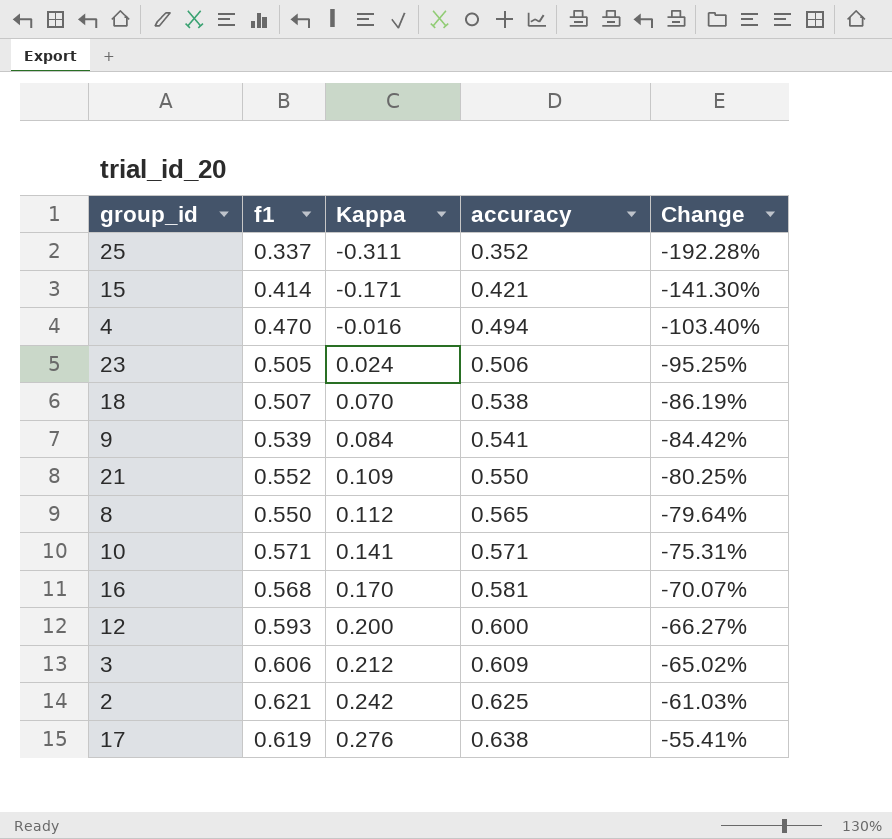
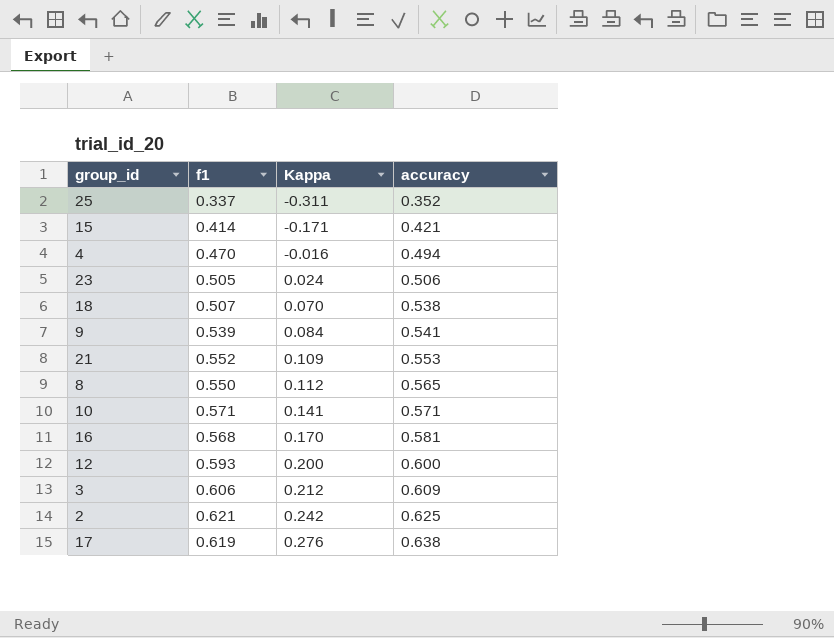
column Change | formula: ([Kappa] - [f1]) / [f1] -> none
21 | accuracy: 0.550 -> 0.553

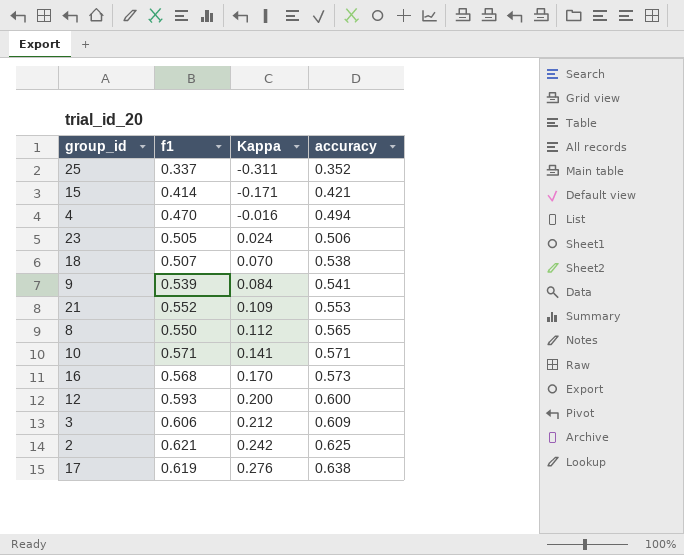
16 | accuracy: 0.581 -> 0.573

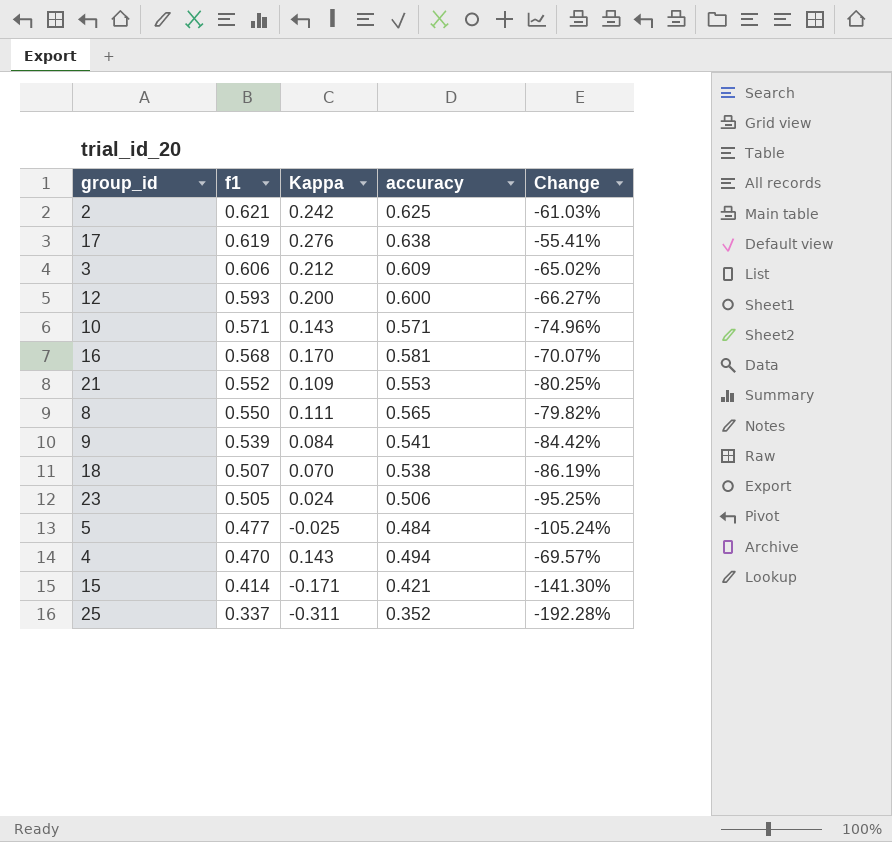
row order: Kappa ascending -> f1 descending
column Change | formula: none -> ([Kappa] - [f1]) / [f1]
10 | Kappa: 0.141 -> 0.143
16 | accuracy: 0.573 -> 0.581
8 | Kappa: 0.112 -> 0.111
row 5: none -> 0.477 | -0.025 | 0.484 | -105.24%
4 | Kappa: -0.016 -> 0.143

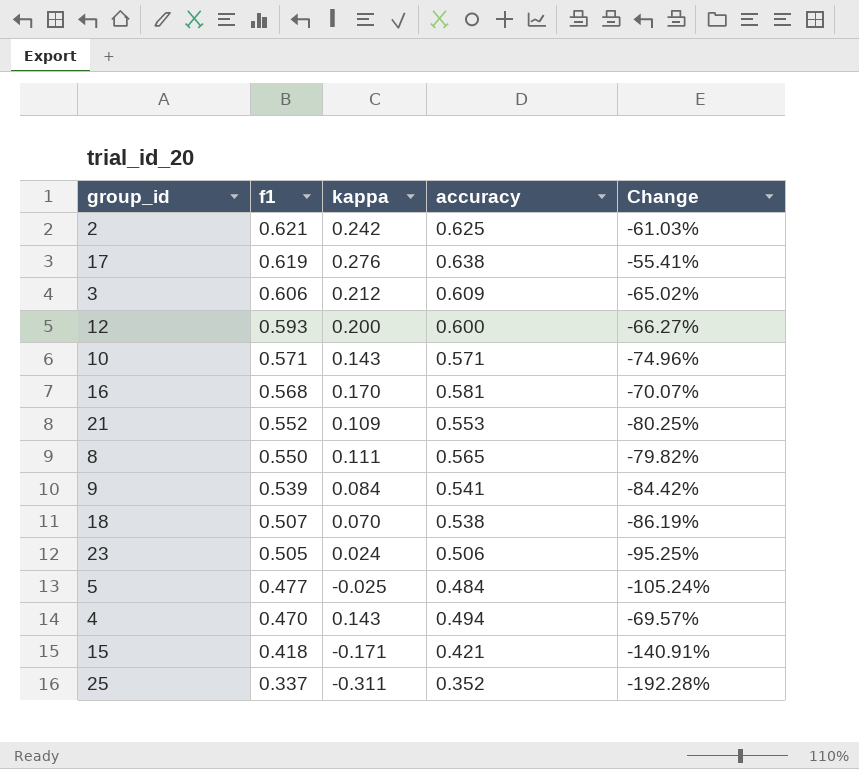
column name: Kappa -> kappa
15 | f1: 0.414 -> 0.418
15 | Change: -141.30% -> -140.91%

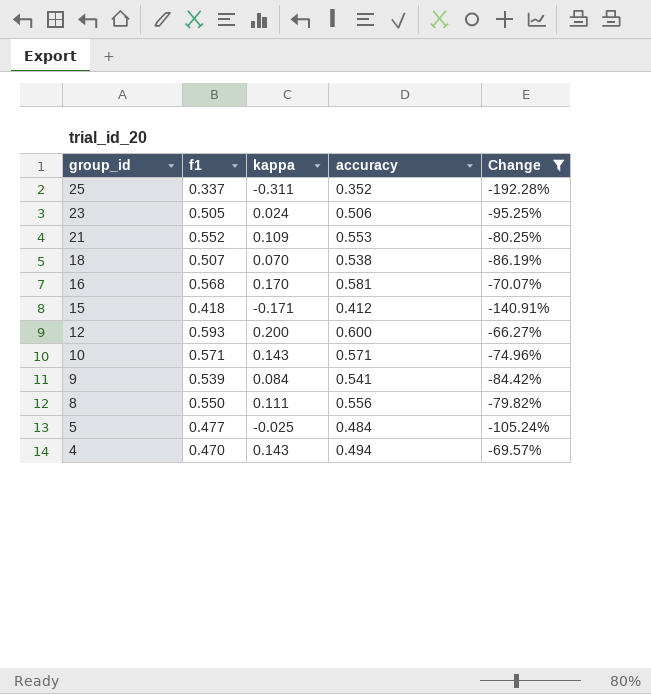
filter: none -> Change <= -66.27%
row order: f1 descending -> group_id descending
15 | accuracy: 0.421 -> 0.412
8 | accuracy: 0.565 -> 0.556

